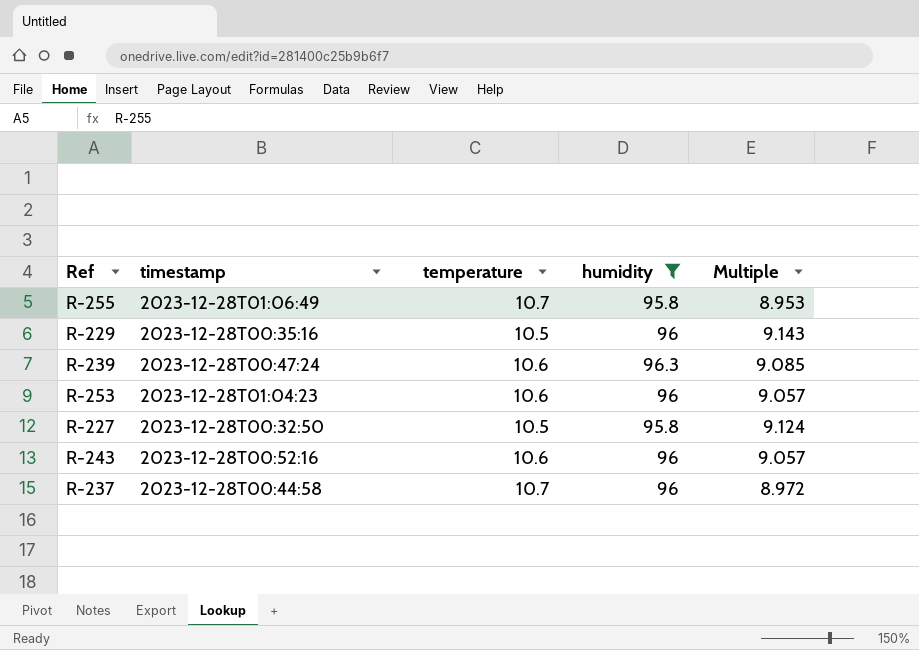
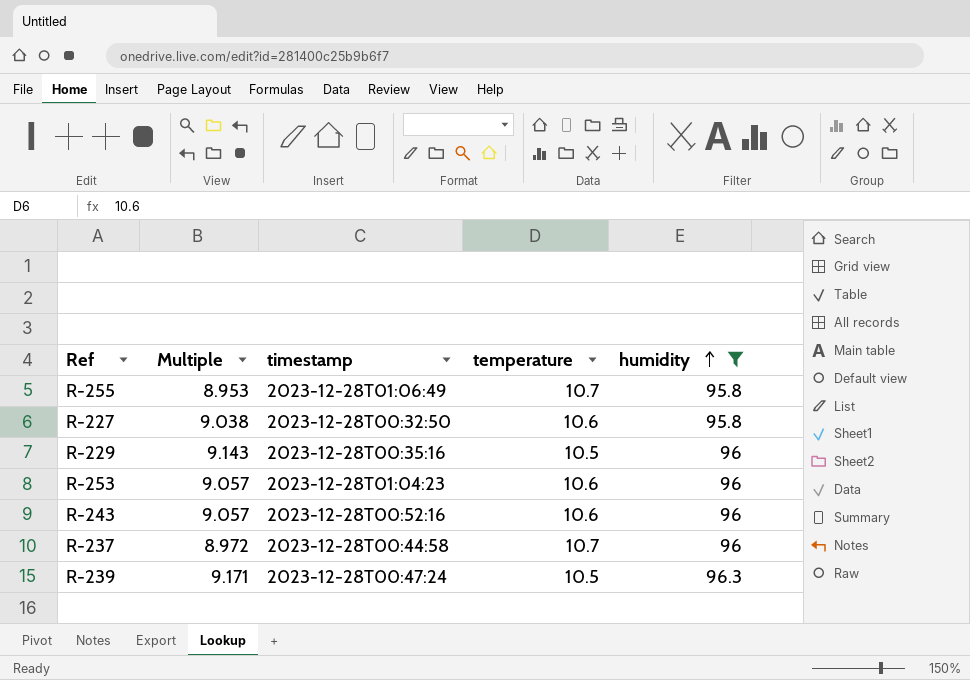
row order: none -> humidity ascending
column Multiple | position: 5 -> 2
R-227 | Multiple: 9.124 -> 9.038
R-227 | temperature: 10.5 -> 10.6
R-239 | Multiple: 9.085 -> 9.171
R-239 | temperature: 10.6 -> 10.5

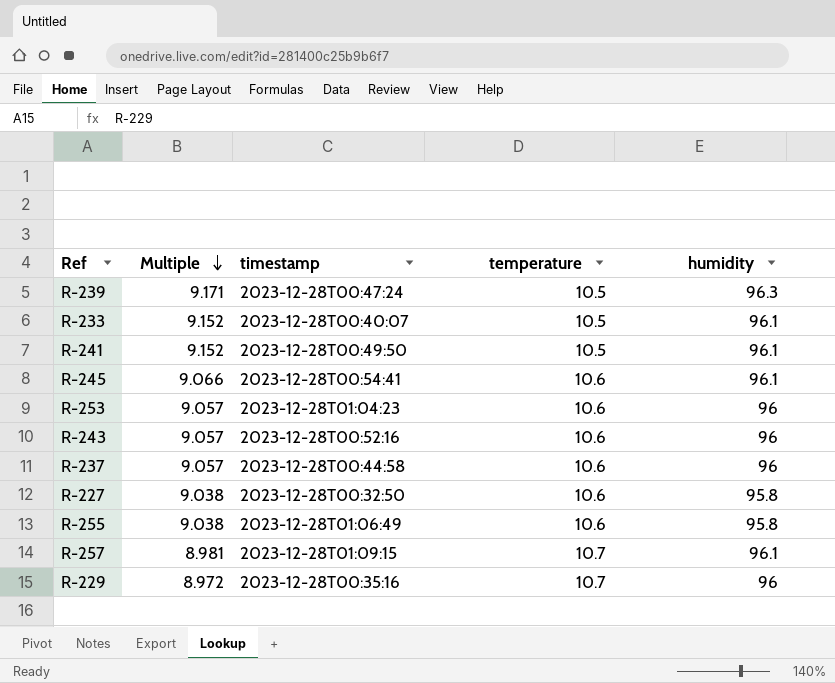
filter: humidity != 96.1 -> none
row order: humidity ascending -> Multiple descending
R-237 | Multiple: 8.972 -> 9.057
R-237 | temperature: 10.7 -> 10.6
R-255 | Multiple: 8.953 -> 9.038
R-255 | temperature: 10.7 -> 10.6
R-229 | Multiple: 9.143 -> 8.972
R-229 | temperature: 10.5 -> 10.7

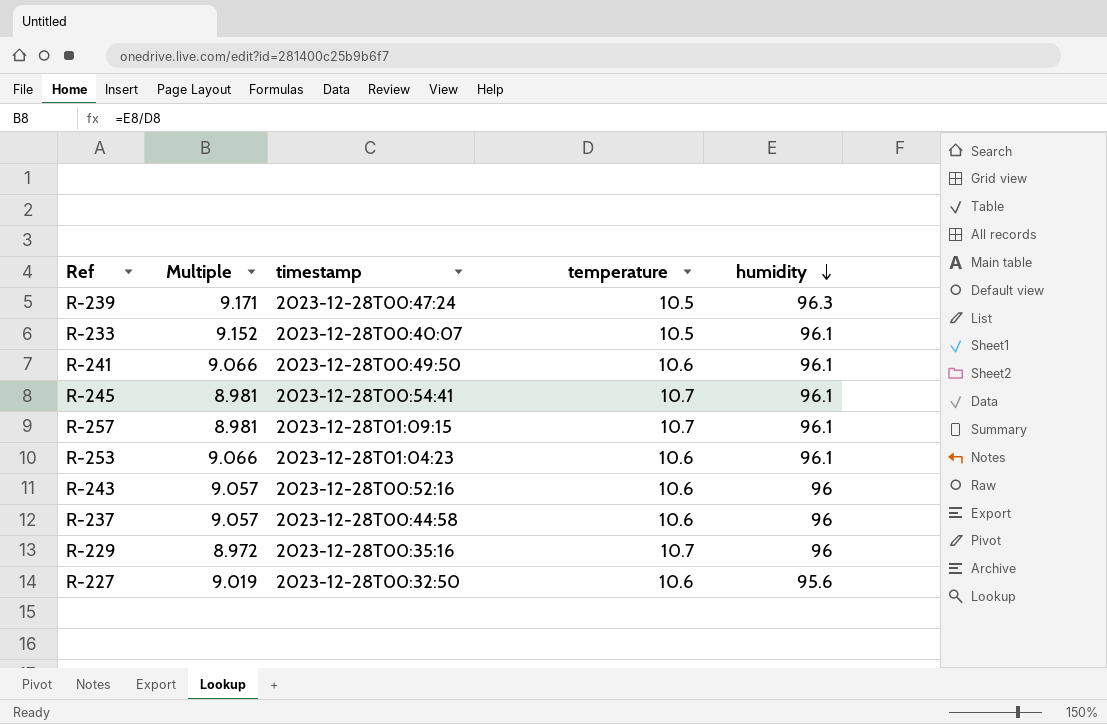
row order: Multiple descending -> humidity descending
row R-255: 9.038 | 2023-12-28T01:06:49 | 10.6 | 95.8 -> none
R-241 | Multiple: 9.152 -> 9.066
R-241 | temperature: 10.5 -> 10.6
R-245 | Multiple: 9.066 -> 8.981
R-245 | temperature: 10.6 -> 10.7
R-253 | Multiple: 9.057 -> 9.066
R-253 | humidity: 96 -> 96.1
R-227 | Multiple: 9.038 -> 9.019
R-227 | humidity: 95.8 -> 95.6

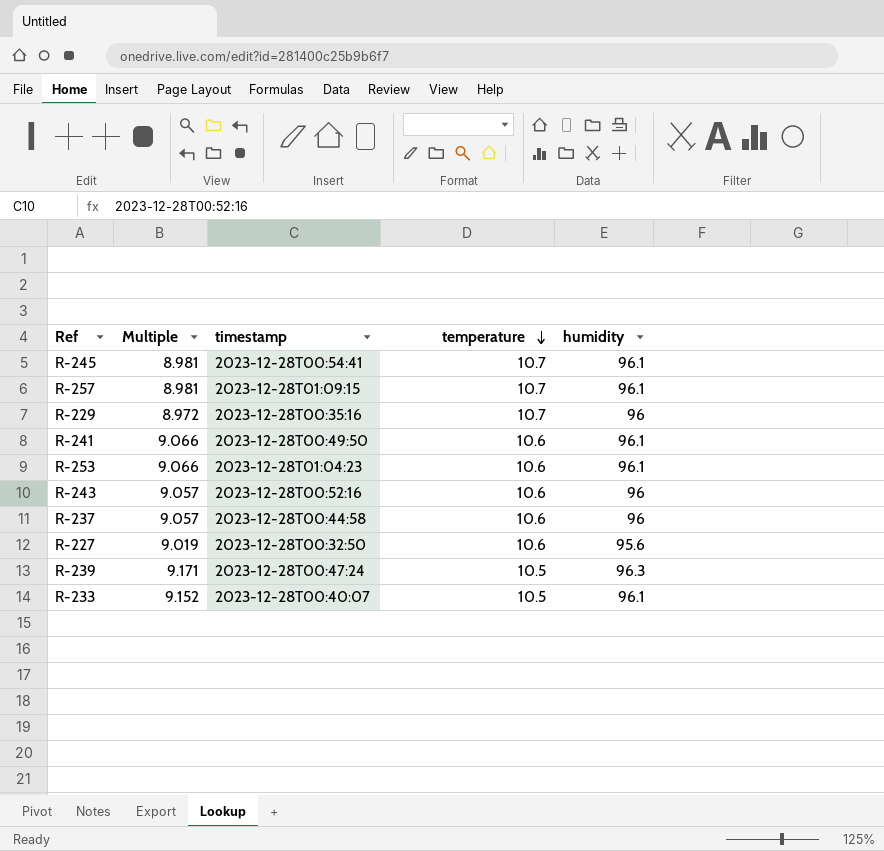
row order: humidity descending -> temperature descending

